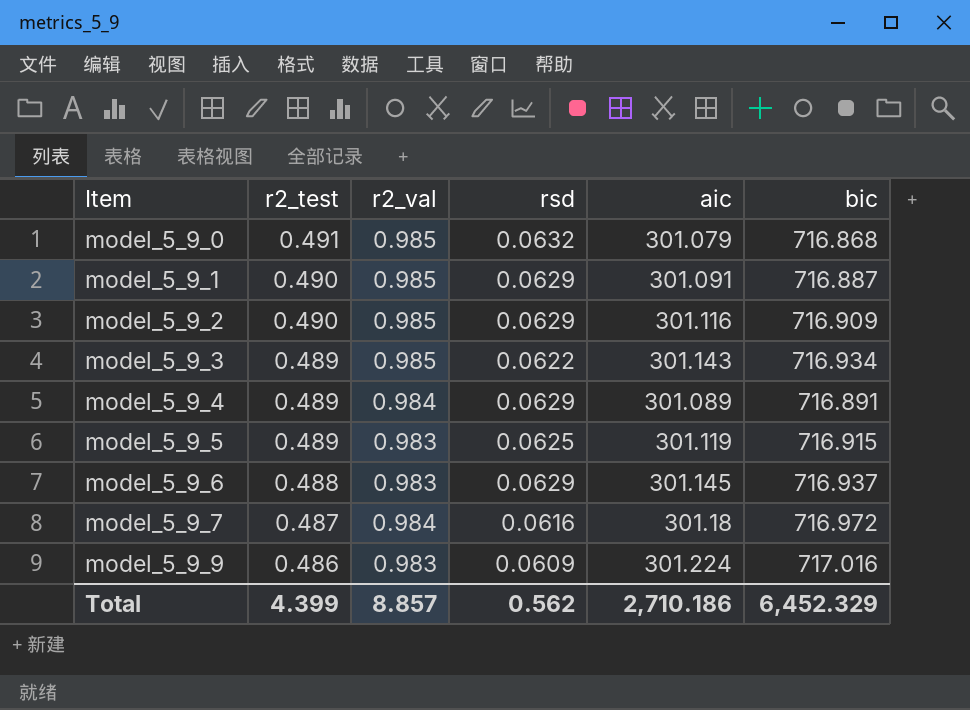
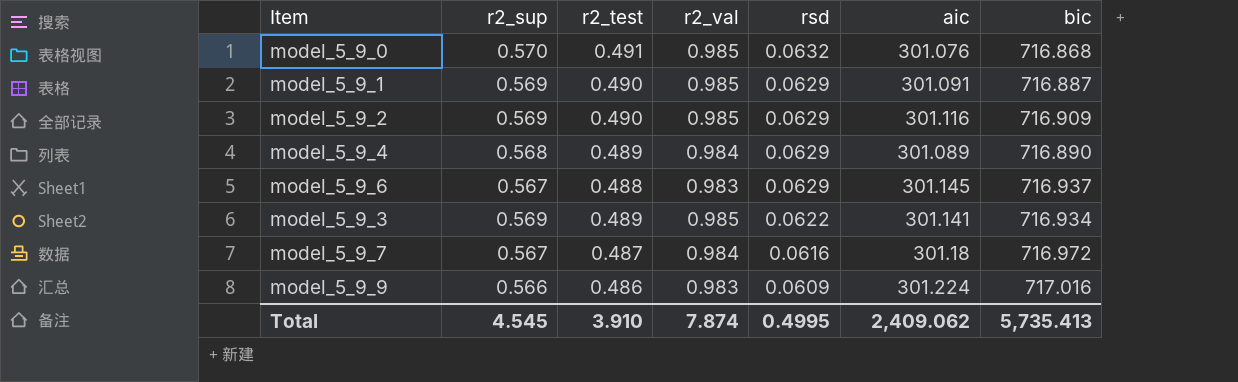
row order: Item ascending -> rsd descending
column r2_sup | position: none -> 2
row model_5_9_5: 0.489 | 0.983 | 0.0625 | 301.119 | 716.915 -> none
model_5_9_0 | aic: 301.079 -> 301.076
model_5_9_4 | bic: 716.891 -> 716.890
model_5_9_3 | aic: 301.143 -> 301.141
Total | r2_test: 4.399 -> 3.910
Total | r2_val: 8.857 -> 7.874
Total | rsd: 0.562 -> 0.4995
Total | aic: 2,710.186 -> 2,409.062
Total | bic: 6,452.329 -> 5,735.413

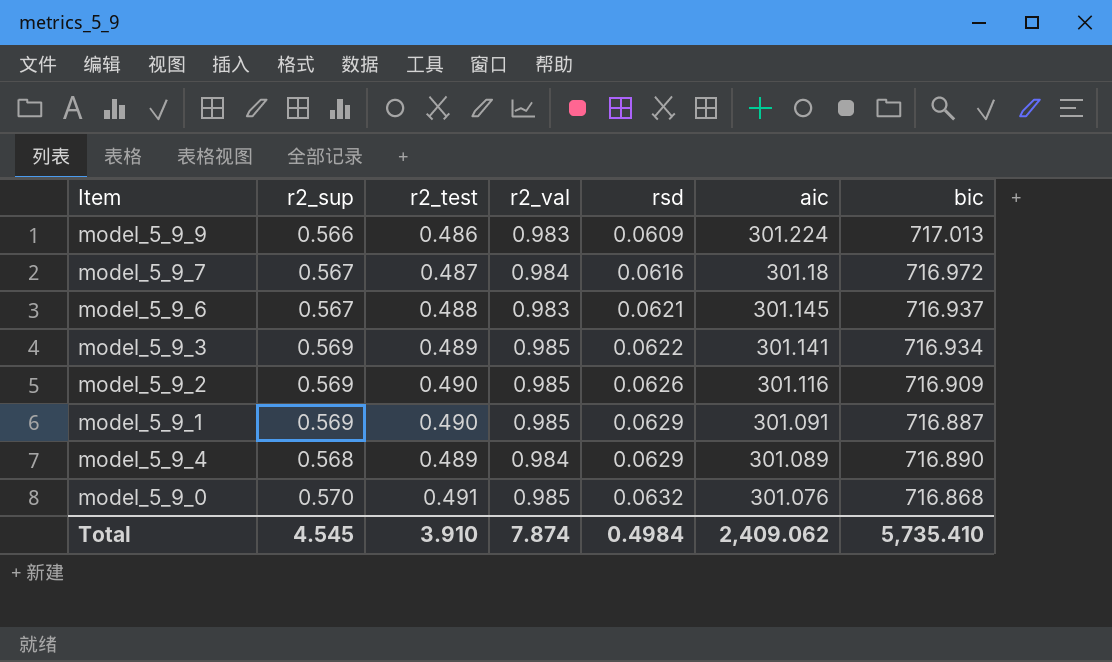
row order: rsd descending -> rsd ascending
model_5_9_9 | bic: 717.016 -> 717.013
model_5_9_6 | rsd: 0.0629 -> 0.0621
model_5_9_2 | rsd: 0.0629 -> 0.0626
Total | rsd: 0.4995 -> 0.4984
Total | bic: 5,735.413 -> 5,735.410

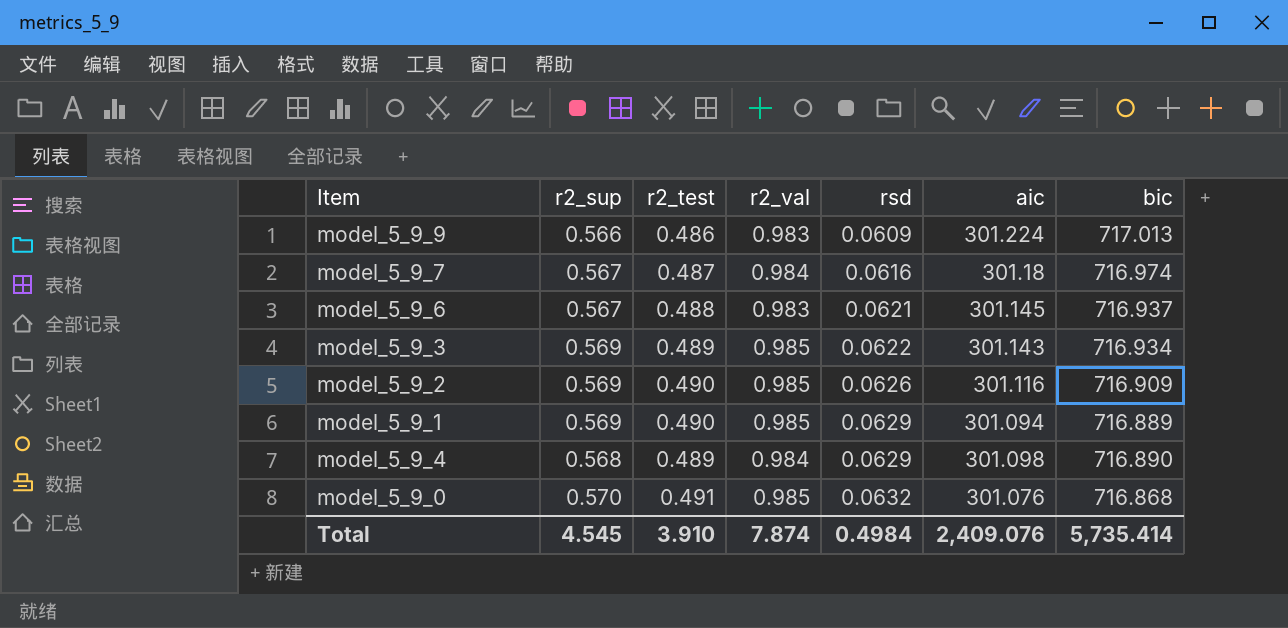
model_5_9_7 | bic: 716.972 -> 716.974
model_5_9_3 | aic: 301.141 -> 301.143
model_5_9_1 | aic: 301.091 -> 301.094
model_5_9_1 | bic: 716.887 -> 716.889
model_5_9_4 | aic: 301.089 -> 301.098
Total | aic: 2,409.062 -> 2,409.076
Total | bic: 5,735.410 -> 5,735.414

